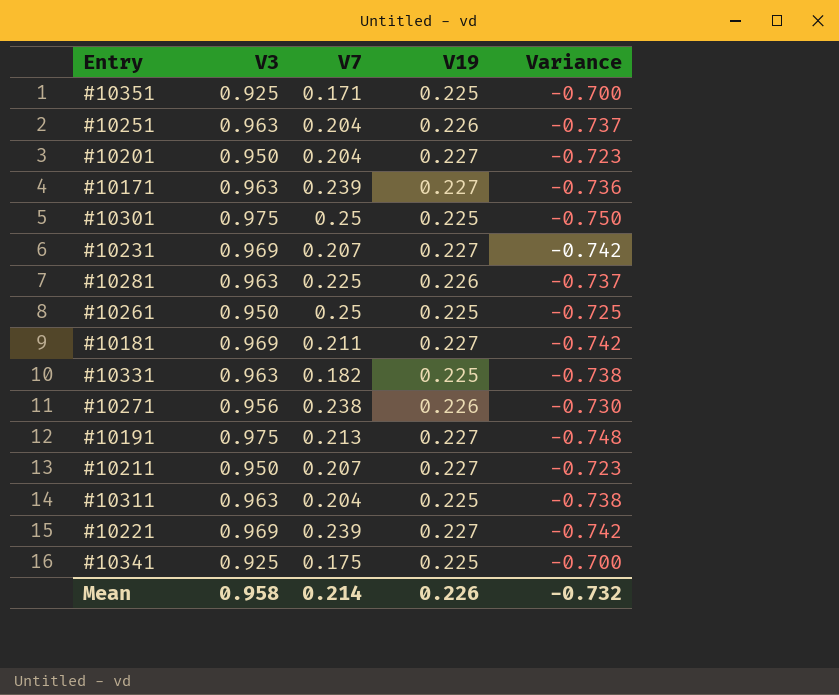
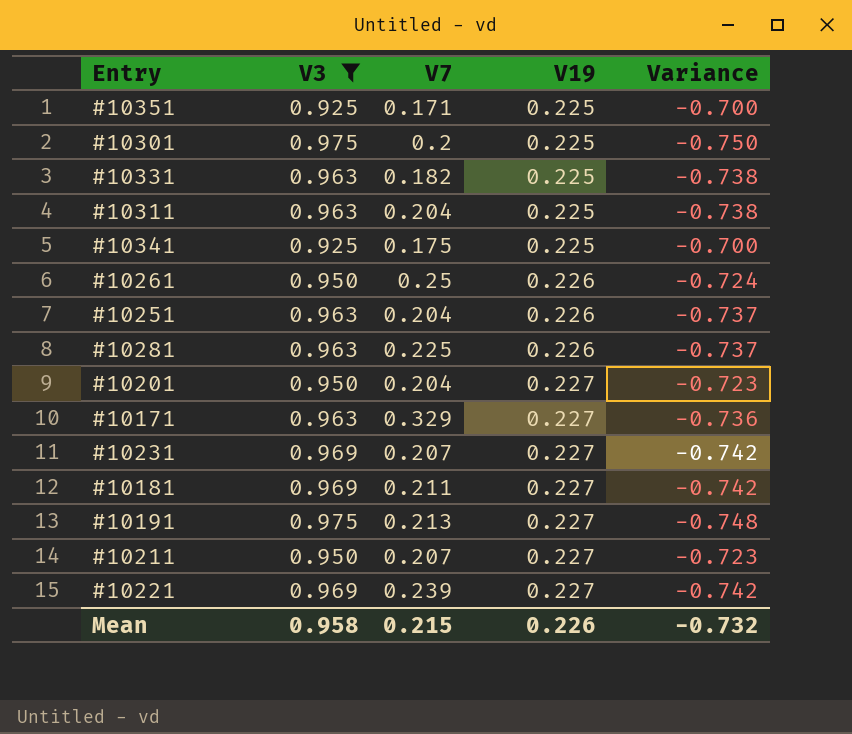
filter: none -> V3 != 0.956
row order: none -> V19 ascending
#10301 | V7: 0.25 -> 0.2
#10261 | V19: 0.225 -> 0.226
#10261 | Variance: -0.725 -> -0.724
#10171 | V7: 0.239 -> 0.329
Mean | V7: 0.214 -> 0.215

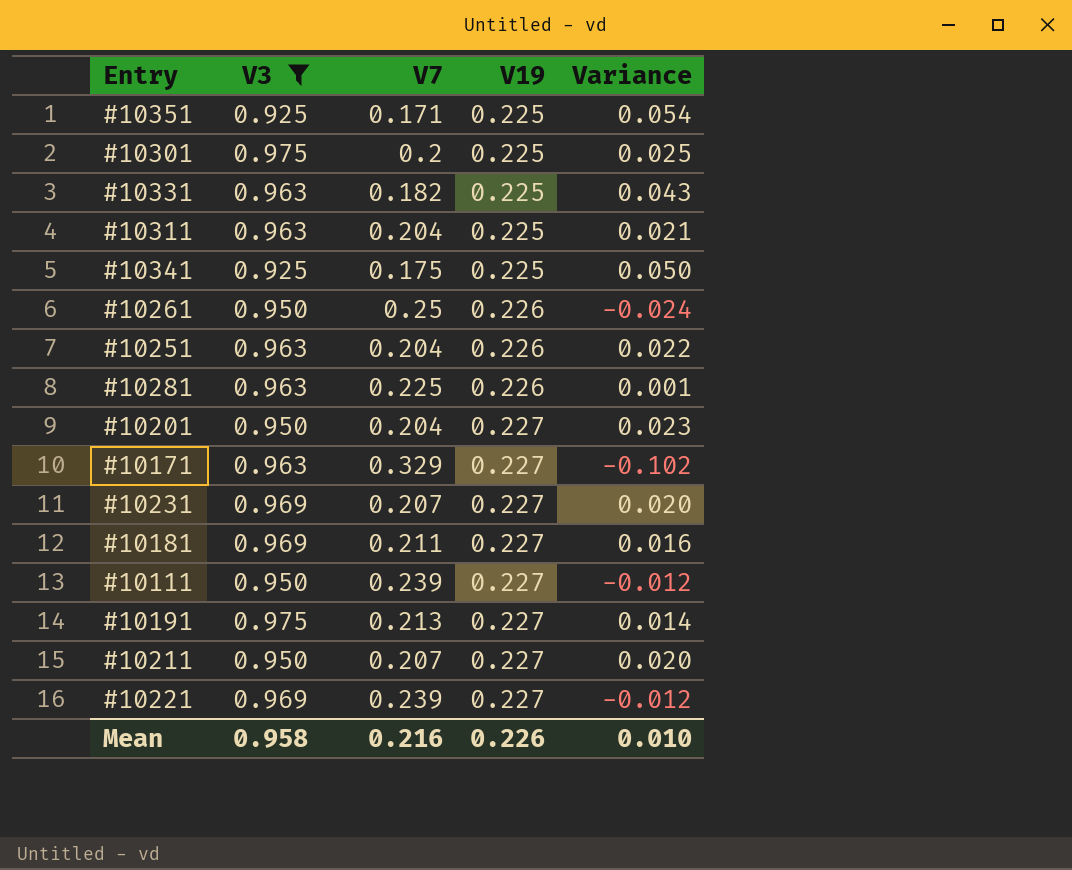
column Variance | formula: [V19] - [V3] -> [V19] - [V7]
row #10111: none -> 0.950 | 0.239 | 0.227 | -0.012
Mean | V7: 0.215 -> 0.216
Mean | Variance: -0.732 -> 0.010

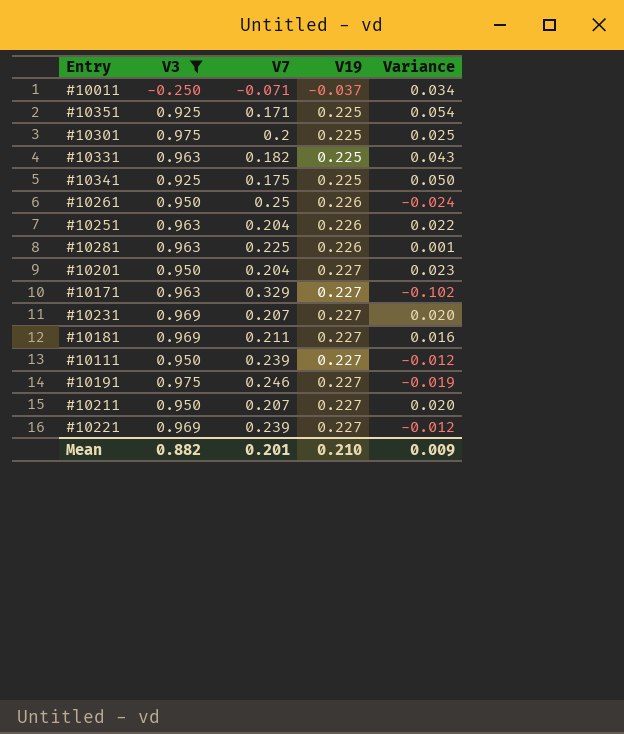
row #10311: 0.963 | 0.204 | 0.225 | 0.021 -> none
row #10011: none -> -0.250 | -0.071 | -0.037 | 0.034
#10191 | V7: 0.213 -> 0.246
#10191 | Variance: 0.014 -> -0.019
Mean | V3: 0.958 -> 0.882
Mean | V7: 0.216 -> 0.201
Mean | V19: 0.226 -> 0.210
Mean | Variance: 0.010 -> 0.009

